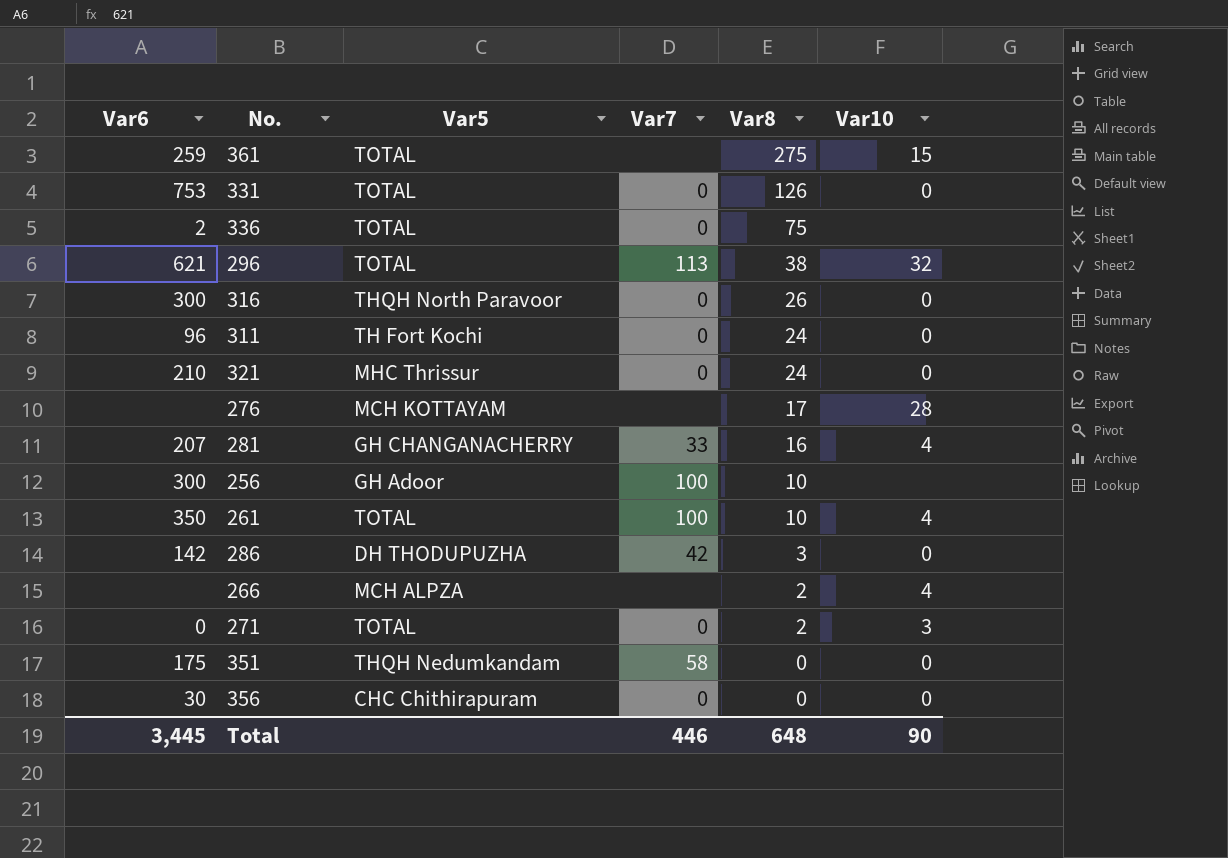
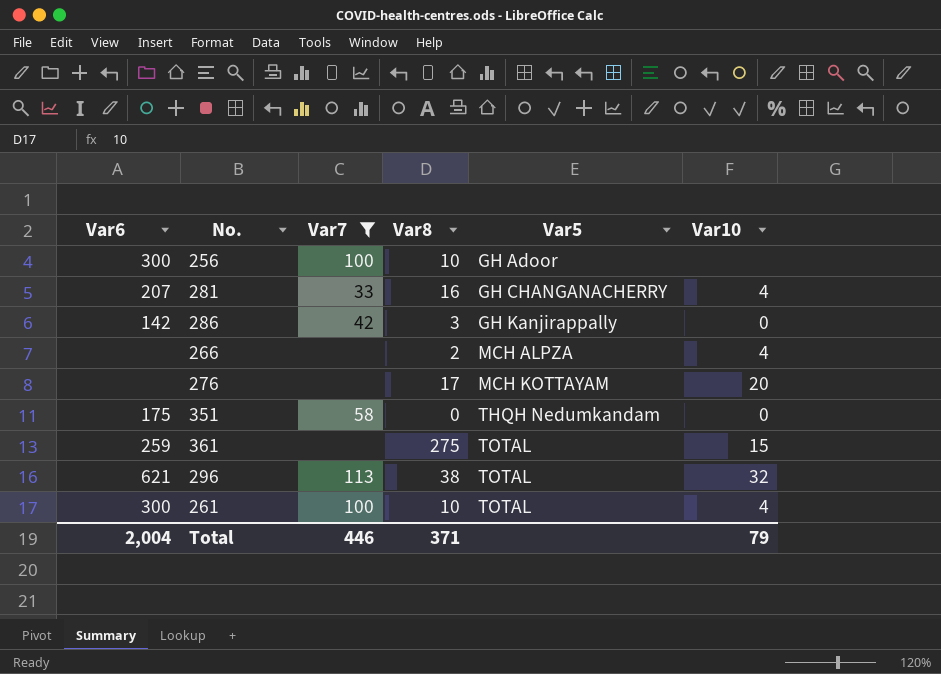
filter: none -> Var7 != 0
row order: Var8 descending -> Var5 ascending
column Var5 | position: 3 -> 5
286 | Var5: DH THODUPUZHA -> GH Kanjirappally
276 | Var10: 28 -> 20
261 | Var6: 350 -> 300
Total | Var6: 3,445 -> 2,004
Total | Var8: 648 -> 371
Total | Var10: 90 -> 79

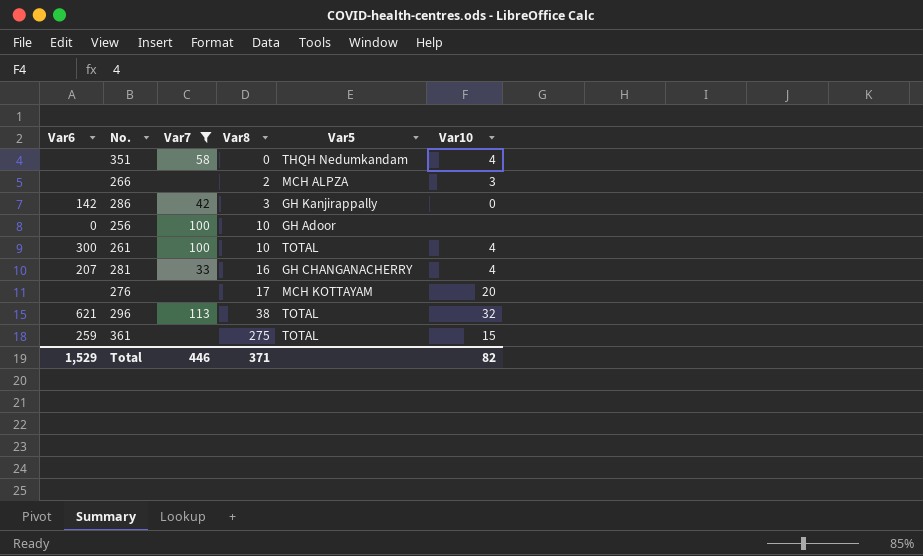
row order: Var5 ascending -> Var8 ascending
351 | Var6: 175 -> none
351 | Var10: 0 -> 4
266 | Var10: 4 -> 3
256 | Var6: 300 -> 0
Total | Var6: 2,004 -> 1,529
Total | Var10: 79 -> 82

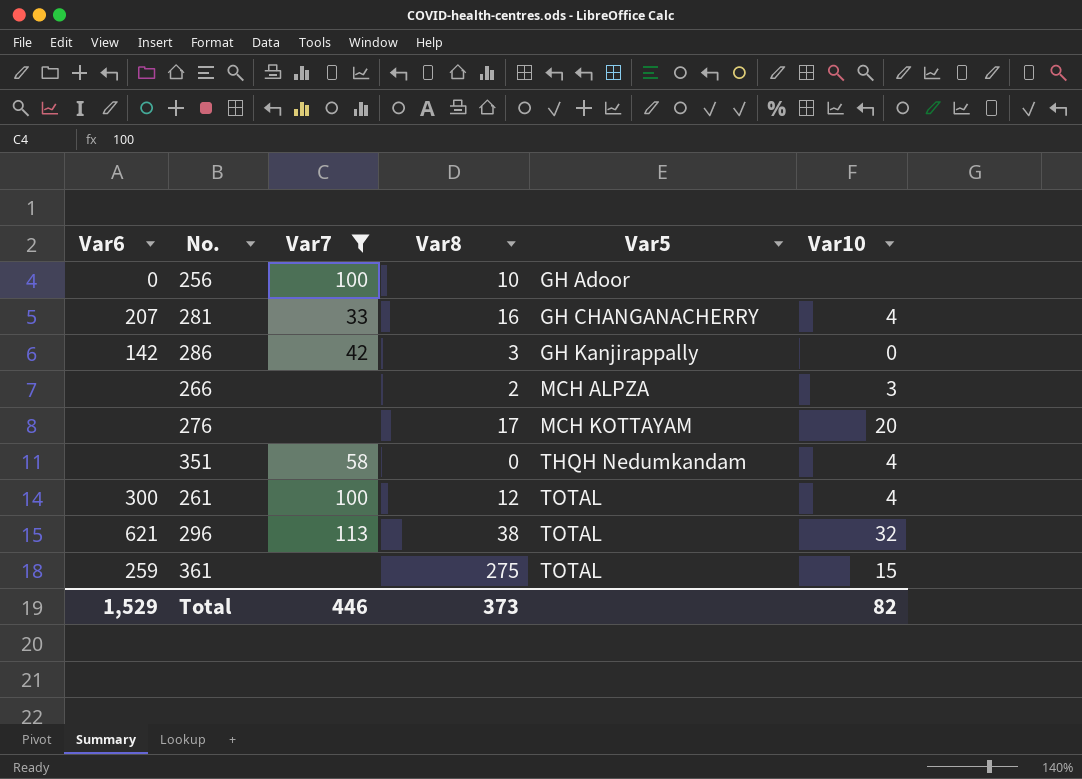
row order: Var8 ascending -> Var5 ascending
261 | Var8: 10 -> 12
Total | Var8: 371 -> 373

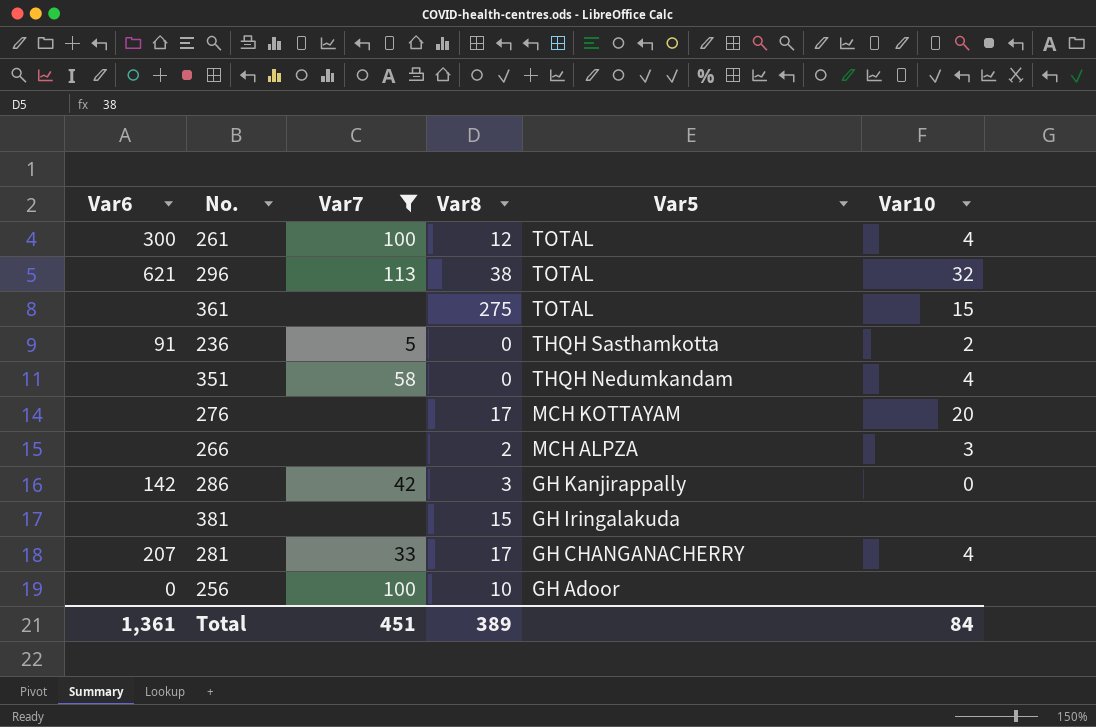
row order: Var5 ascending -> Var5 descending
361 | Var6: 259 -> none
row 236: none -> 91 | 5 | 0 | THQH Sasthamkotta | 2
row 381: none -> none | none | 15 | GH Iringalakuda | none
281 | Var8: 16 -> 17
Total | Var6: 1,529 -> 1,361
Total | Var7: 446 -> 451
Total | Var8: 373 -> 389
Total | Var10: 82 -> 84

